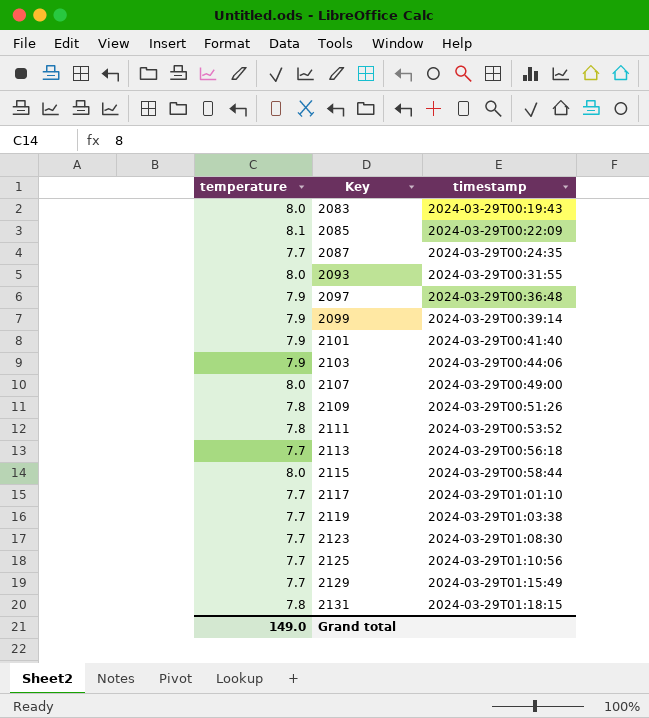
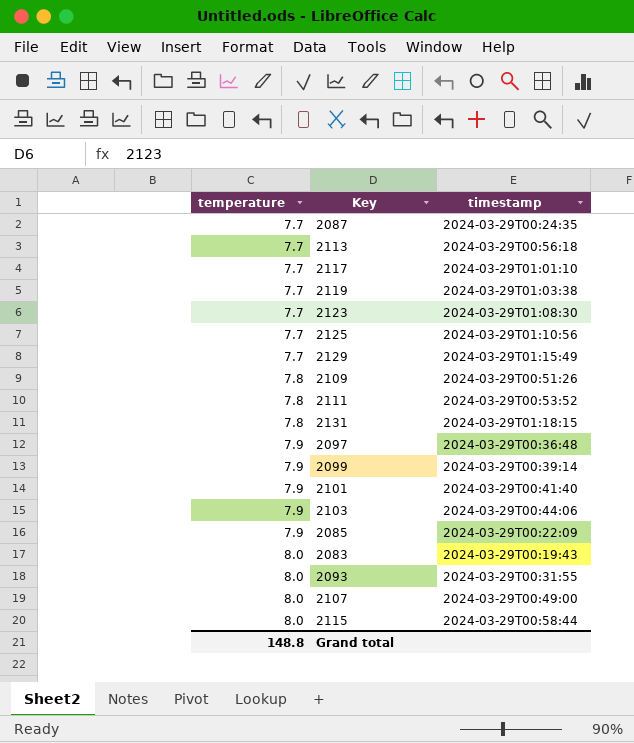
row order: Key ascending -> temperature ascending
2085 | temperature: 8.1 -> 7.9
Grand total | temperature: 149.0 -> 148.8

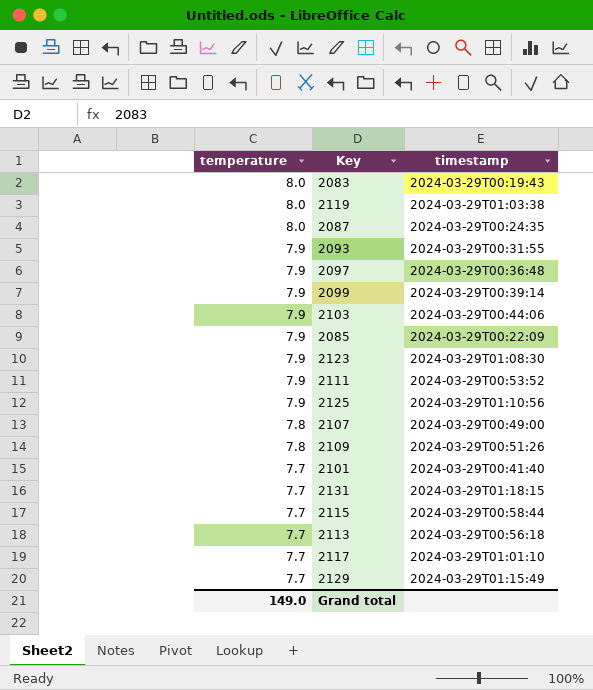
row order: temperature ascending -> temperature descending
2119 | temperature: 7.7 -> 8.0
2087 | temperature: 7.7 -> 8.0
2093 | temperature: 8.0 -> 7.9
2123 | temperature: 7.7 -> 7.9
2111 | temperature: 7.8 -> 7.9
2125 | temperature: 7.7 -> 7.9
2107 | temperature: 8.0 -> 7.8
2101 | temperature: 7.9 -> 7.7
2131 | temperature: 7.8 -> 7.7
2115 | temperature: 8.0 -> 7.7
Grand total | temperature: 148.8 -> 149.0

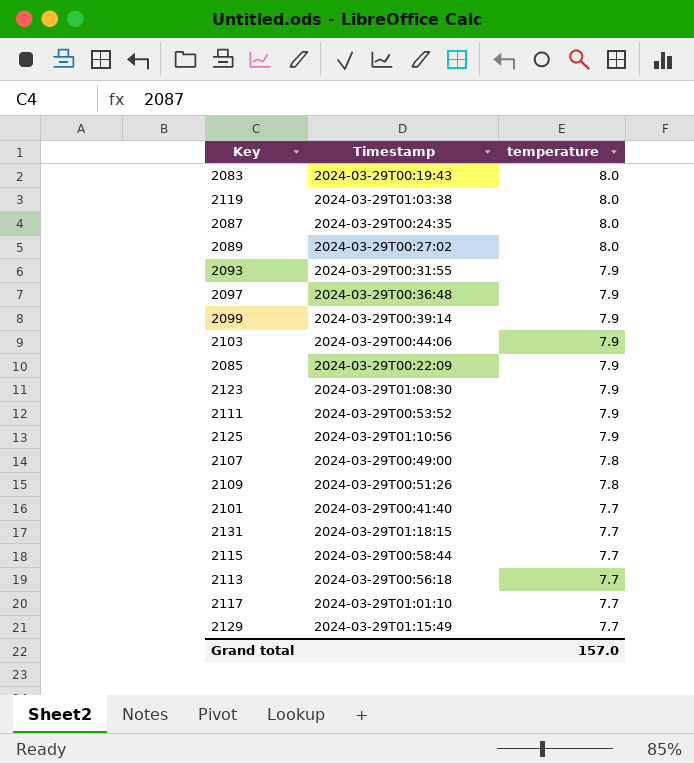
column name: timestamp -> Timestamp
column temperature | position: 1 -> 3
row 2089: none -> 2024-03-29T00:27:02 | 8.0
Grand total | temperature: 149.0 -> 157.0

